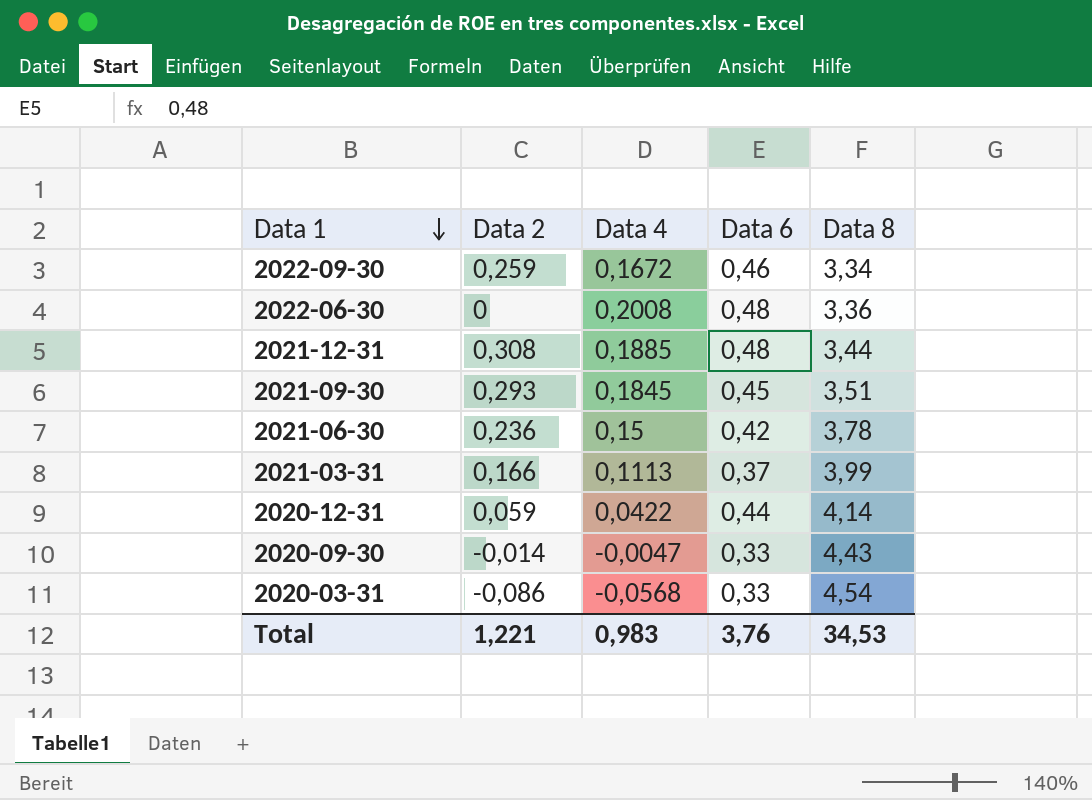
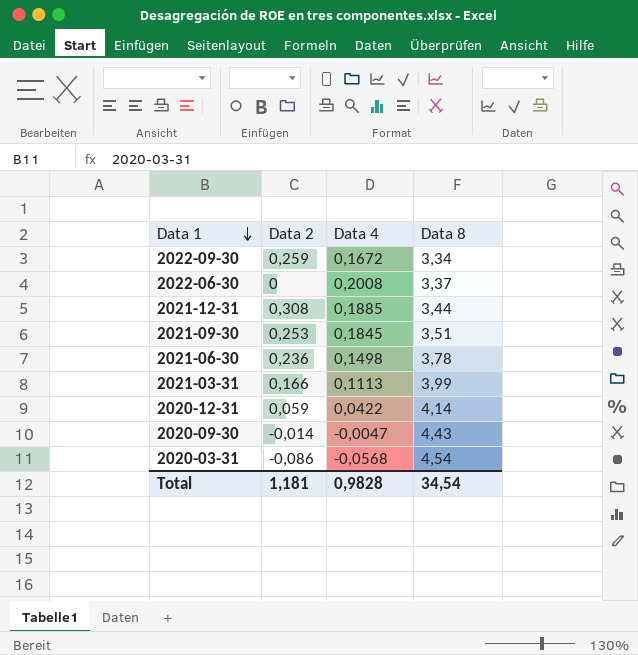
column Data 6 | position: 4 -> none
2022-06-30 | Data 8: 3,36 -> 3,37
2021-09-30 | Data 2: 0,293 -> 0,253
2021-06-30 | Data 4: 0,15 -> 0,1498
Total | Data 2: 1,221 -> 1,181
Total | Data 4: 0,983 -> 0,9828
Total | Data 8: 34,53 -> 34,54

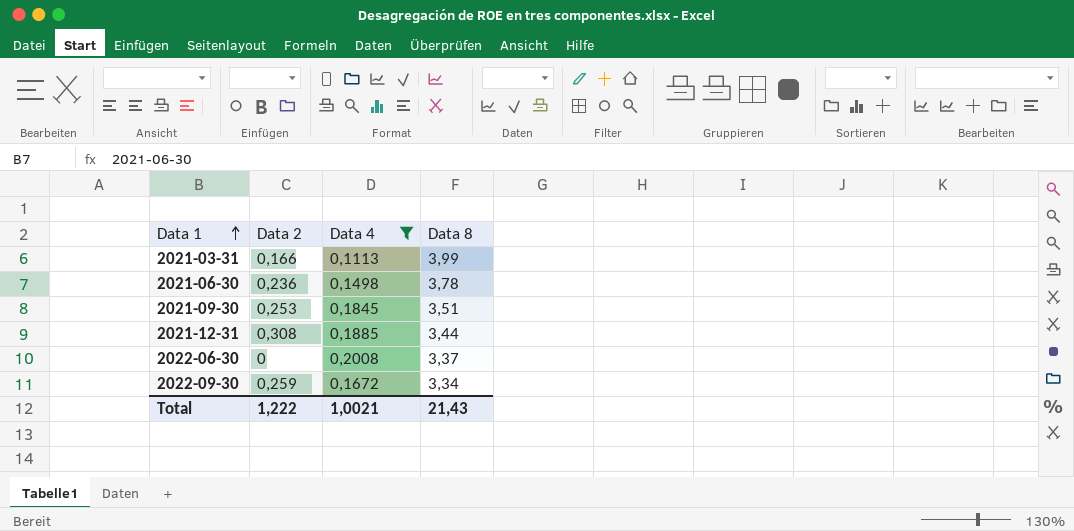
filter: none -> Data 4 >= 0,1113
row order: Data 1 descending -> Data 1 ascending
Total | Data 2: 1,181 -> 1,222
Total | Data 4: 0,9828 -> 1,0021
Total | Data 8: 34,54 -> 21,43

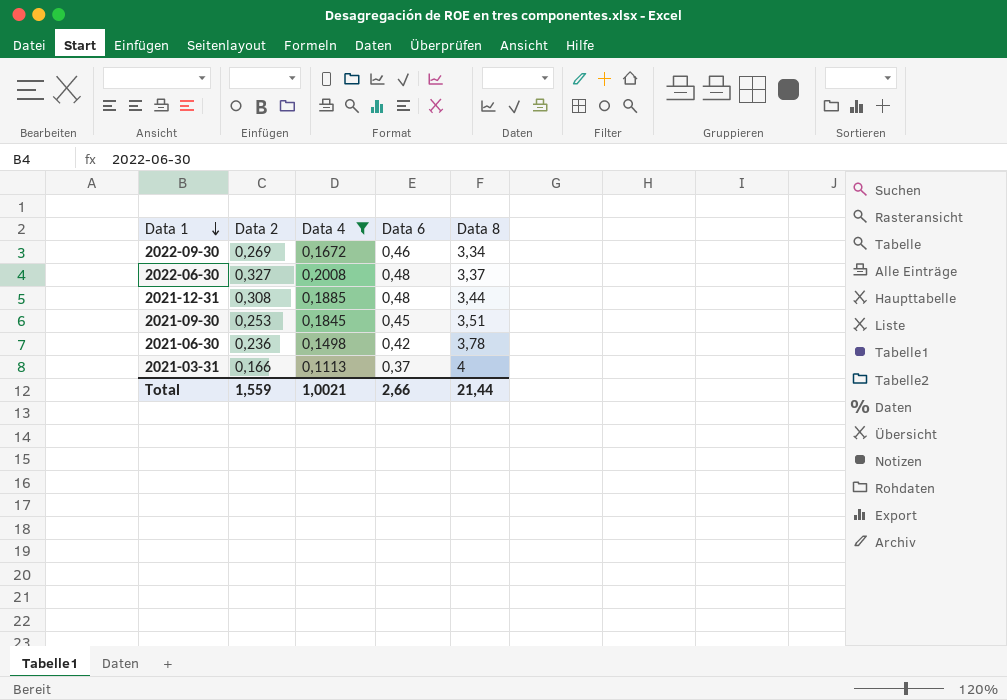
row order: Data 1 ascending -> Data 1 descending
column Data 6 | position: none -> 4
2022-09-30 | Data 2: 0,259 -> 0,269
2022-06-30 | Data 2: 0 -> 0,327
2021-03-31 | Data 8: 3,99 -> 4
Total | Data 2: 1,222 -> 1,559
Total | Data 8: 21,43 -> 21,44

